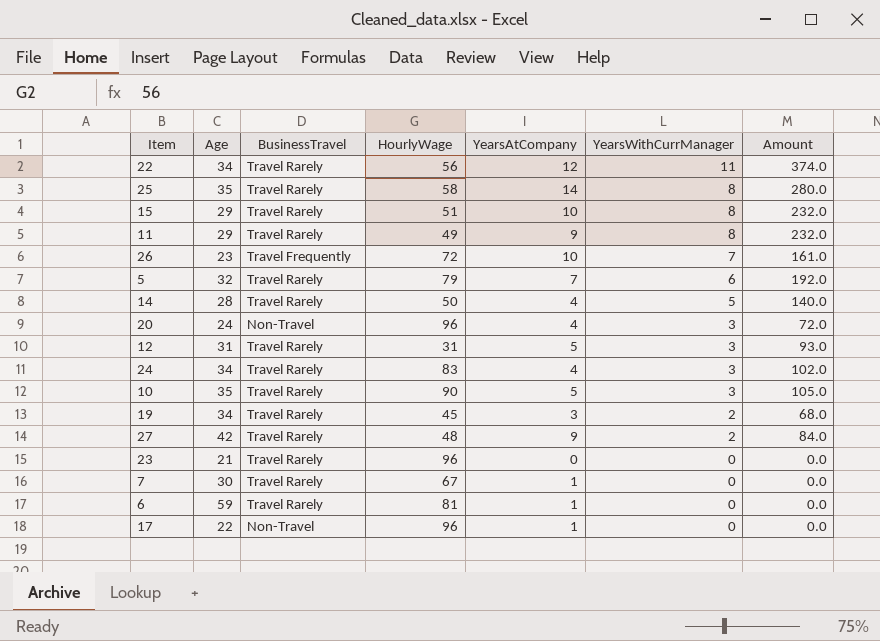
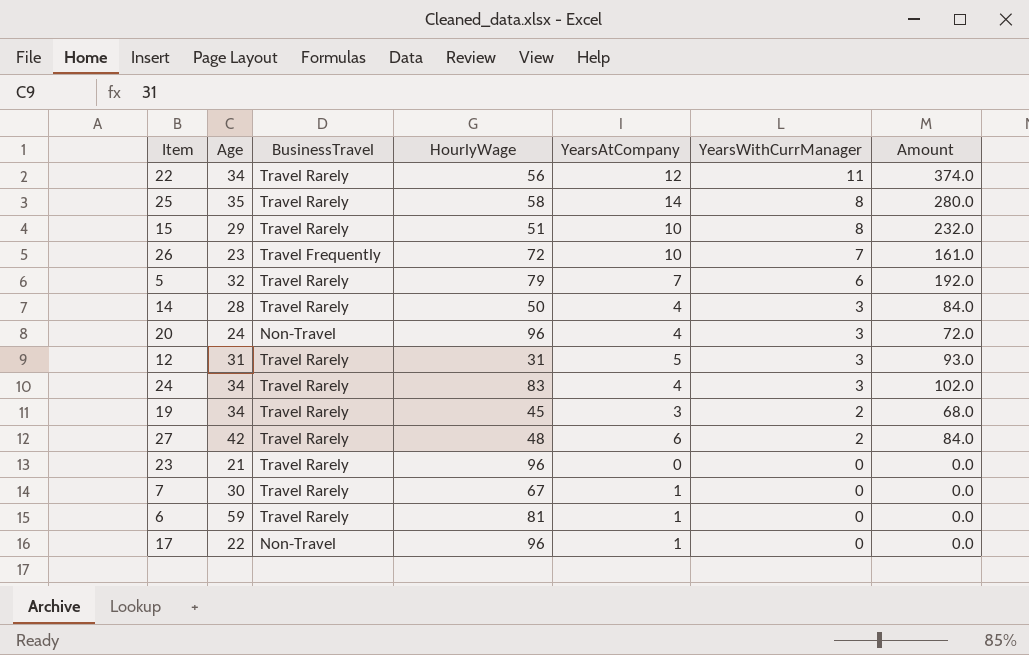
row 11: 29 | Travel Rarely | 49 | 9 | 8 | 232.0 -> none
row 10: 35 | Travel Rarely | 90 | 5 | 3 | 105.0 -> none
14 | YearsWithCurrManager: 5 -> 3
14 | Amount: 140.0 -> 84.0
27 | YearsAtCompany: 9 -> 6

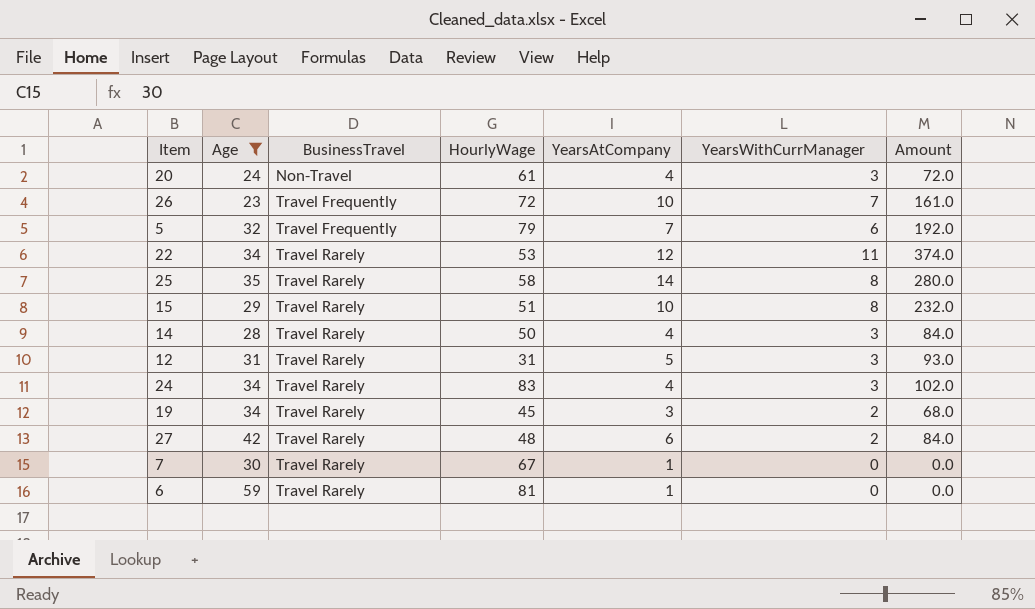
filter: none -> Age >= 23
row order: YearsWithCurrManager descending -> BusinessTravel ascending
20 | HourlyWage: 96 -> 61
5 | BusinessTravel: Travel Rarely -> Travel Frequently
22 | HourlyWage: 56 -> 53

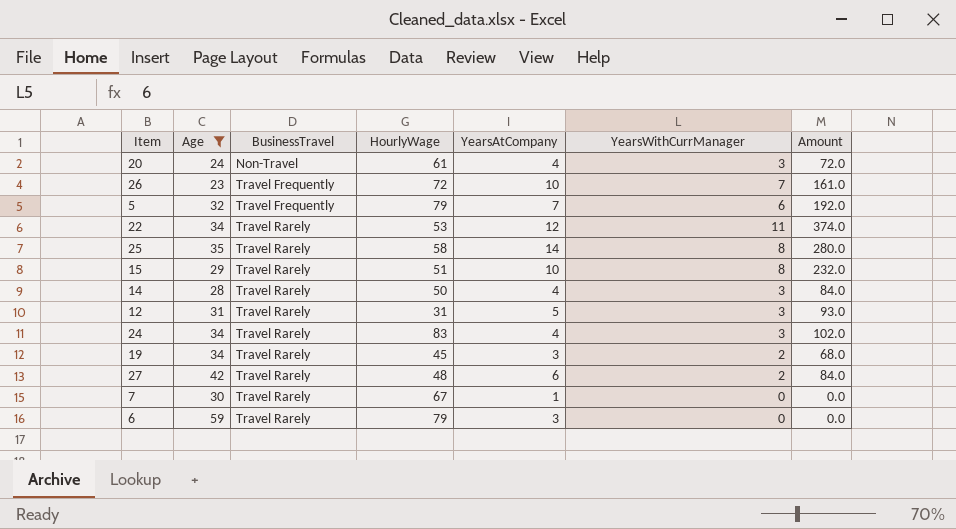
6 | HourlyWage: 81 -> 79
6 | YearsAtCompany: 1 -> 3

